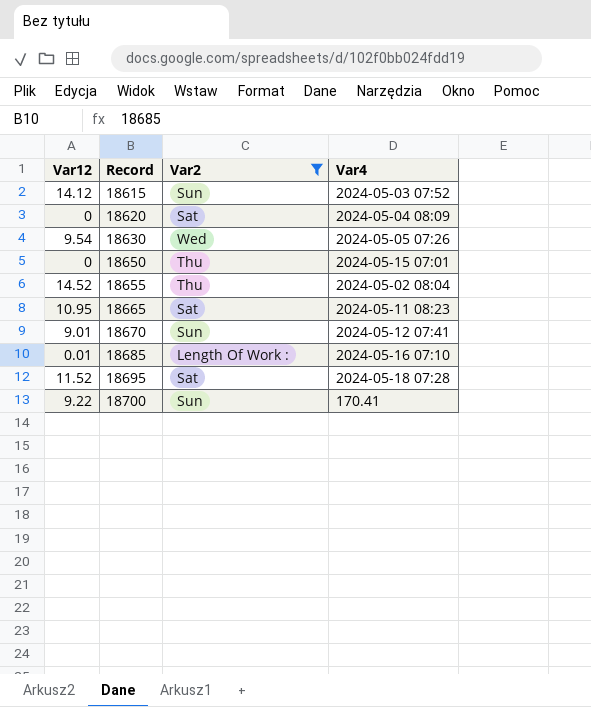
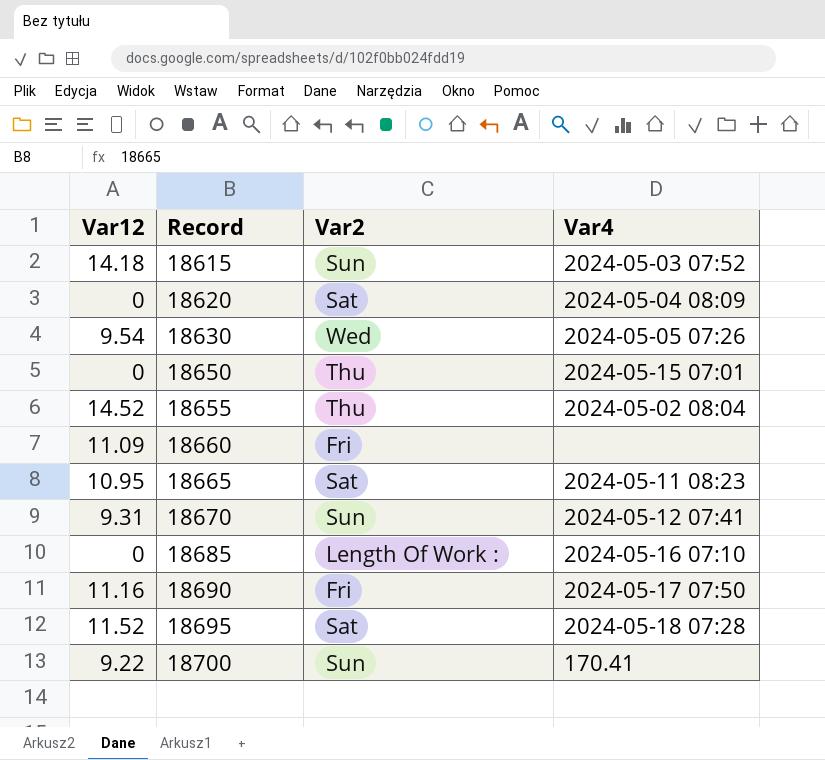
filter: Var2 != Fri -> none
18615 | Var12: 14.12 -> 14.18
18670 | Var12: 9.01 -> 9.31
18685 | Var12: 0.01 -> 0

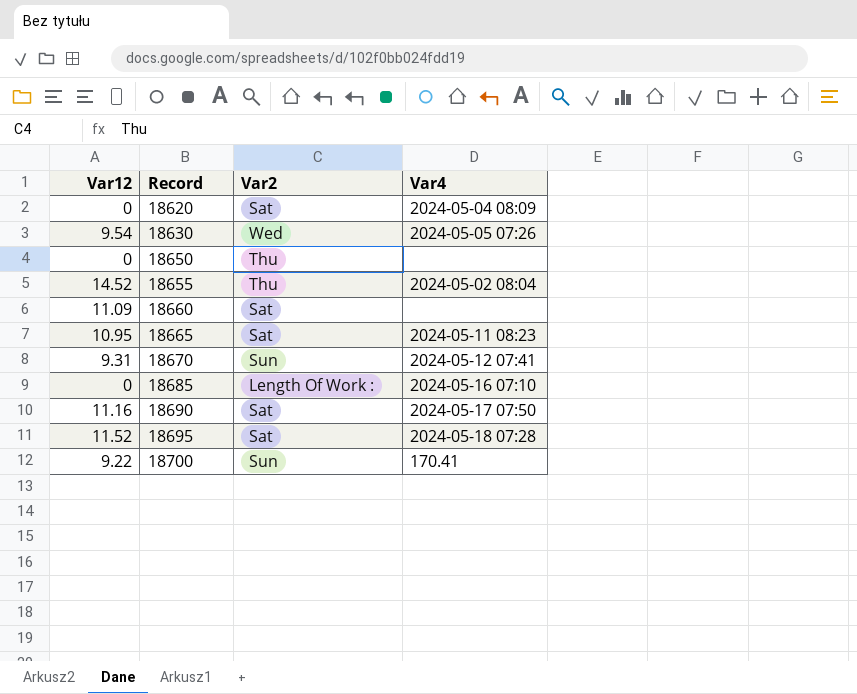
row 18615: 14.18 | Sun | 2024-05-03 07:52 -> none
18650 | Var4: 2024-05-15 07:01 -> none
18660 | Var2: Fri -> Sat
18690 | Var2: Fri -> Sat

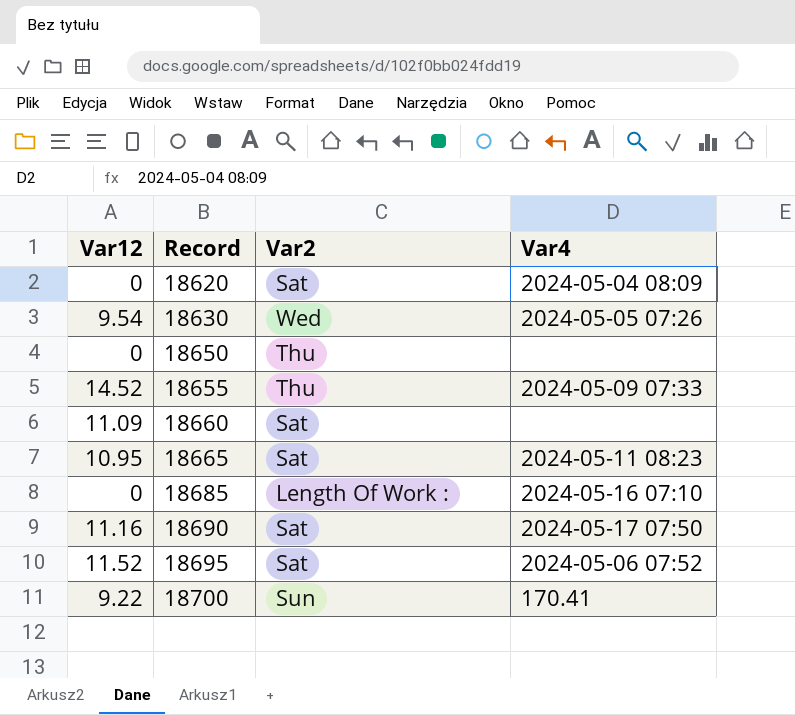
row 18670: 9.31 | Sun | 2024-05-12 07:41 -> none
18655 | Var4: 2024-05-02 08:04 -> 2024-05-09 07:33
18695 | Var4: 2024-05-18 07:28 -> 2024-05-06 07:52

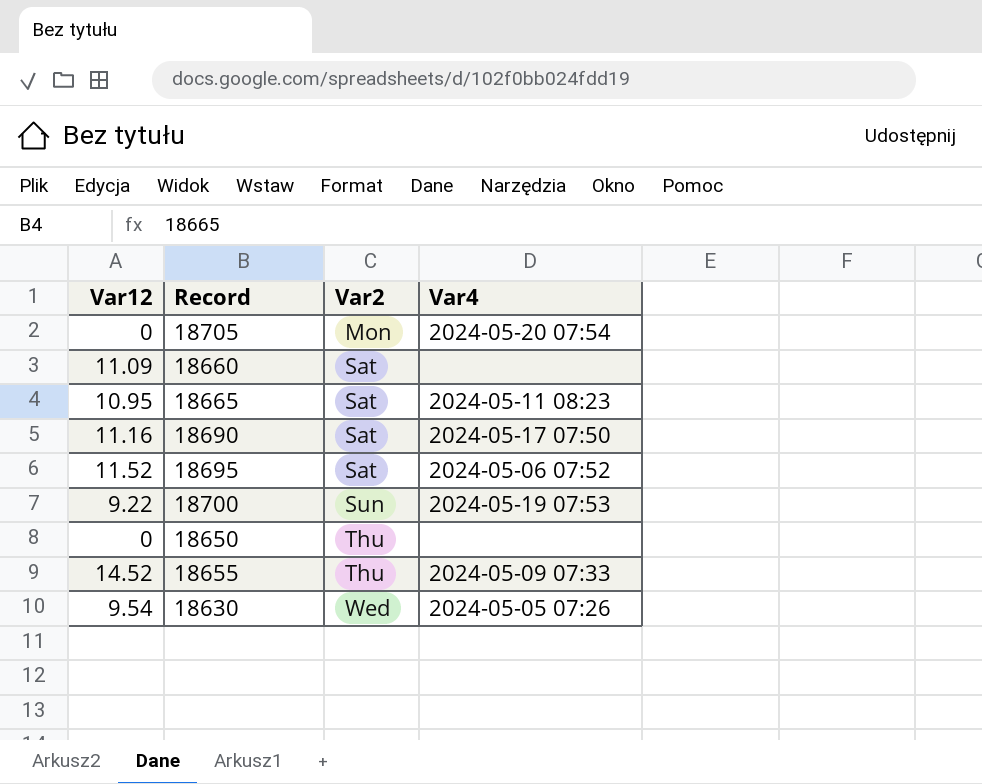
row order: Record ascending -> Var2 ascending
row 18620: 0 | Sat | 2024-05-04 08:09 -> none
row 18685: 0 | Length Of Work : | 2024-05-16 07:10 -> none
row 18705: none -> 0 | Mon | 2024-05-20 07:54
18700 | Var4: 170.41 -> 2024-05-19 07:53

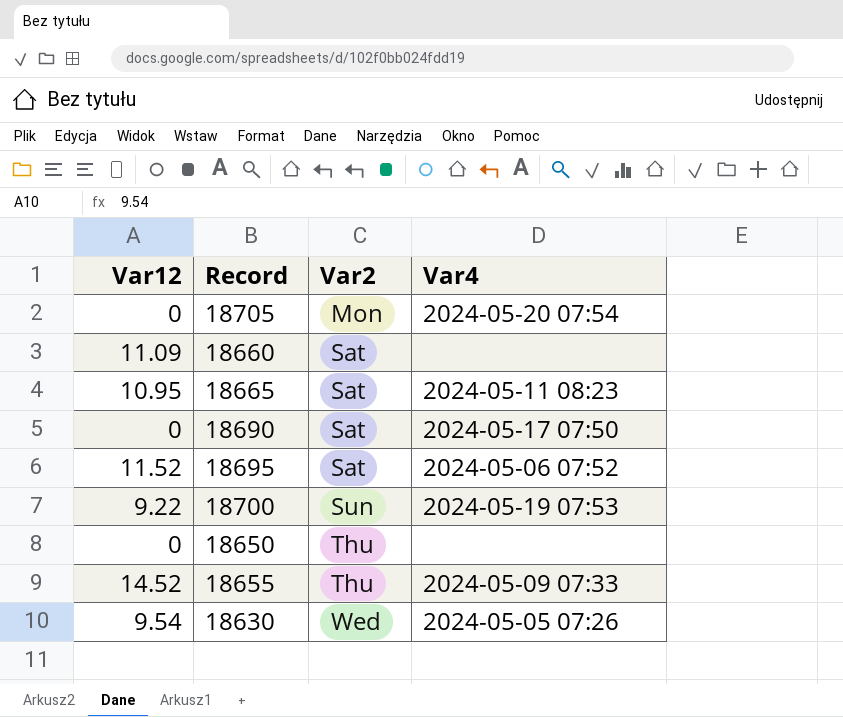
18690 | Var12: 11.16 -> 0

